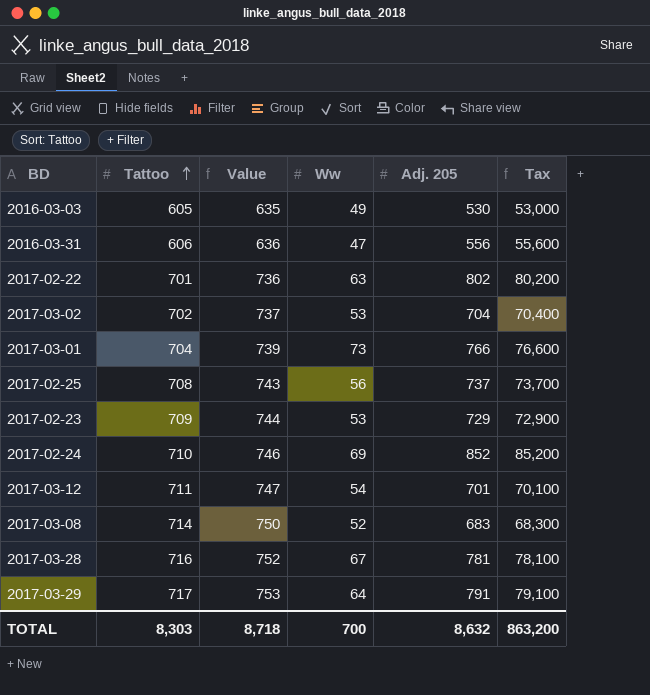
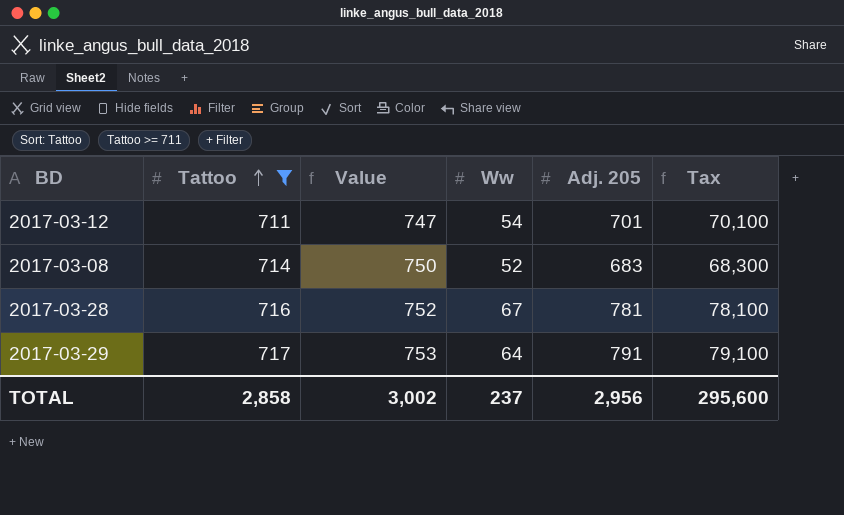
filter: none -> Tattoo >= 711
TOTAL | Tattoo: 8,303 -> 2,858
TOTAL | Value: 8,718 -> 3,002
TOTAL | Ww: 700 -> 237
TOTAL | Adj. 205: 8,632 -> 2,956
TOTAL | Tax: 863,200 -> 295,600

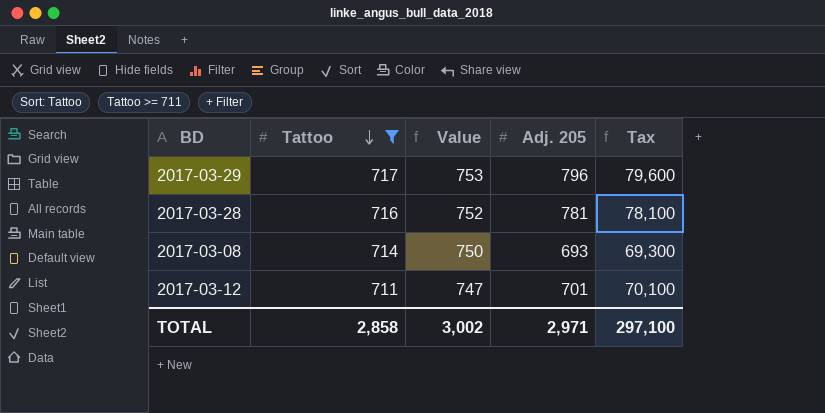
row order: Tattoo ascending -> Tattoo descending
column Ww | position: 4 -> none
2017-03-29 | Adj. 205: 791 -> 796
2017-03-29 | Tax: 79,100 -> 79,600
2017-03-08 | Adj. 205: 683 -> 693
2017-03-08 | Tax: 68,300 -> 69,300
TOTAL | Adj. 205: 2,956 -> 2,971
TOTAL | Tax: 295,600 -> 297,100

